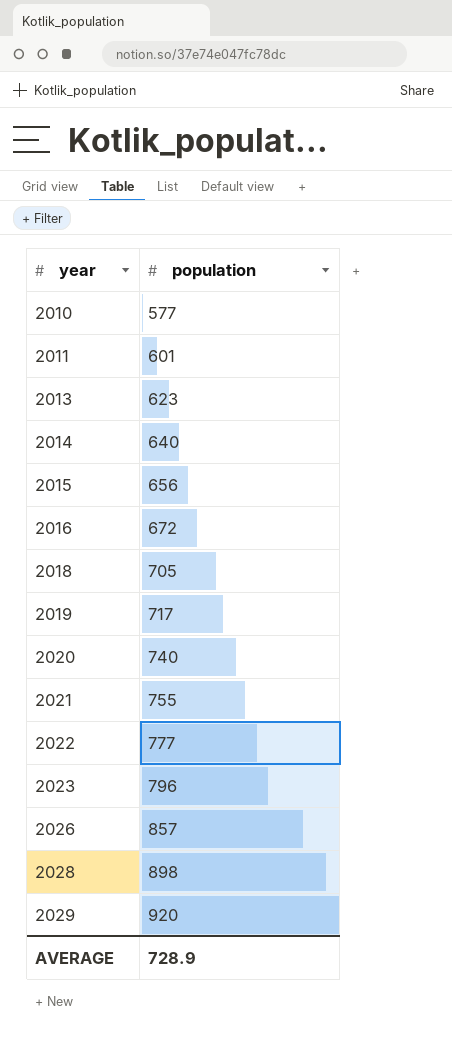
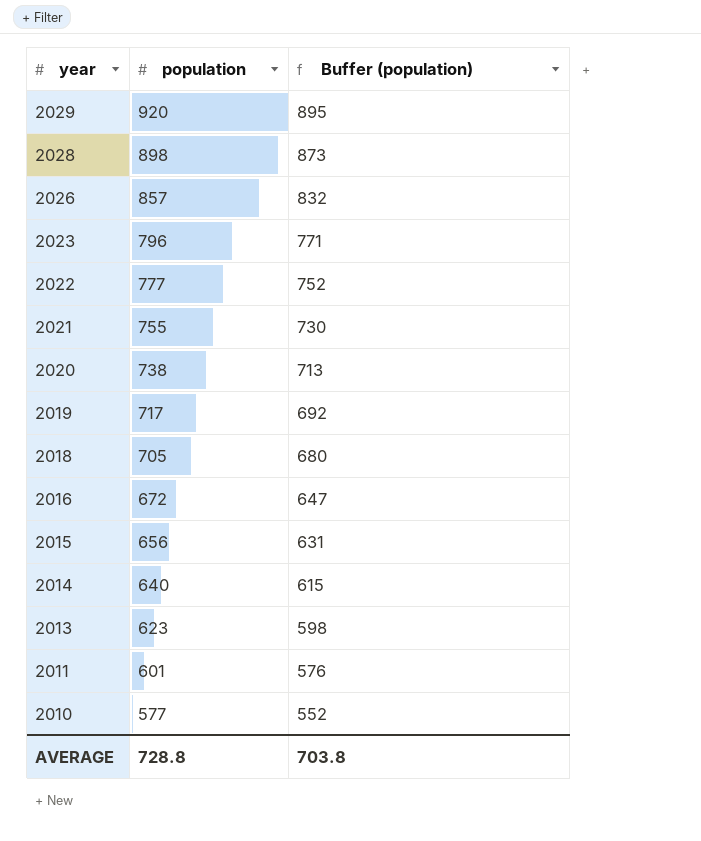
row order: year ascending -> year descending
column Buffer (population) | formula: none -> [population] - 25
2020 | population: 740 -> 738
AVERAGE | population: 728.9 -> 728.8

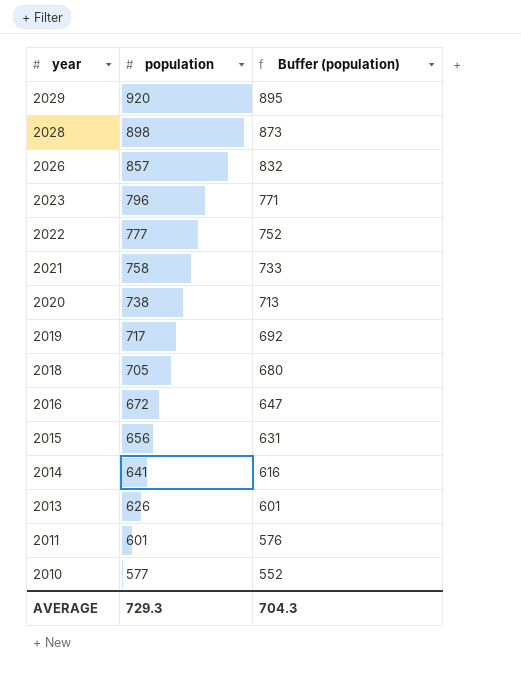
2021 | population: 755 -> 758
2021 | Buffer (population): 730 -> 733
2014 | population: 640 -> 641
2014 | Buffer (population): 615 -> 616
2013 | population: 623 -> 626
2013 | Buffer (population): 598 -> 601
AVERAGE | population: 728.8 -> 729.3
AVERAGE | Buffer (population): 703.8 -> 704.3

